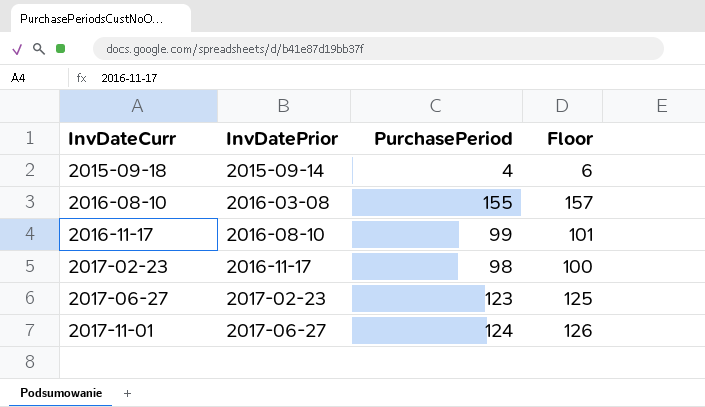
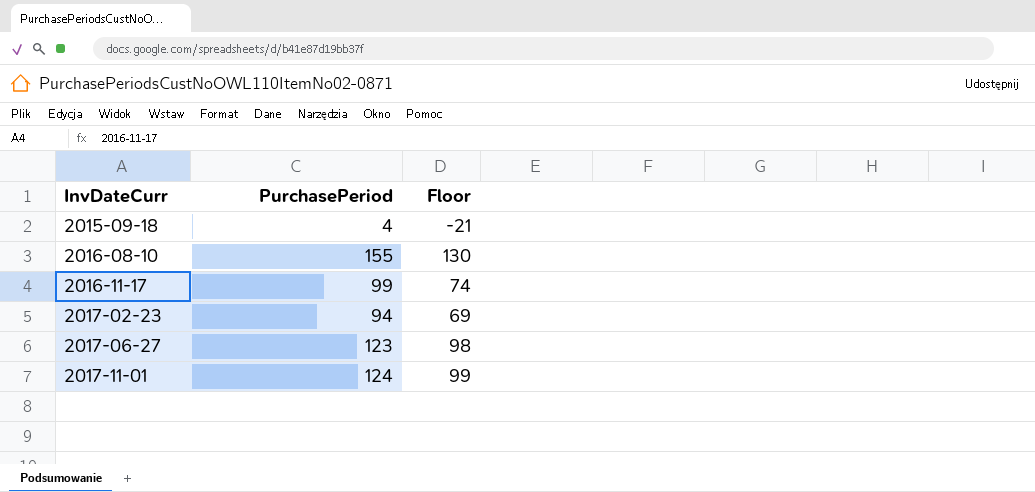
column InvDatePrior | position: 2 -> none
column Floor | formula: [PurchasePeriod] + 2 -> [PurchasePeriod] - 25
2017-02-23 | PurchasePeriod: 98 -> 94

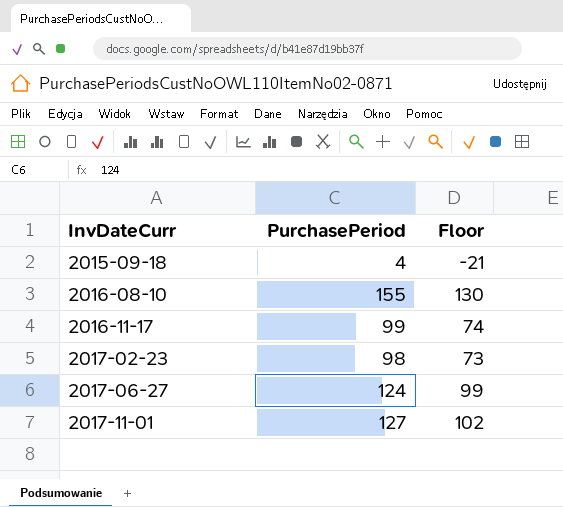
2017-02-23 | PurchasePeriod: 94 -> 98
2017-02-23 | Floor: 69 -> 73
2017-06-27 | PurchasePeriod: 123 -> 124
2017-06-27 | Floor: 98 -> 99
2017-11-01 | PurchasePeriod: 124 -> 127
2017-11-01 | Floor: 99 -> 102

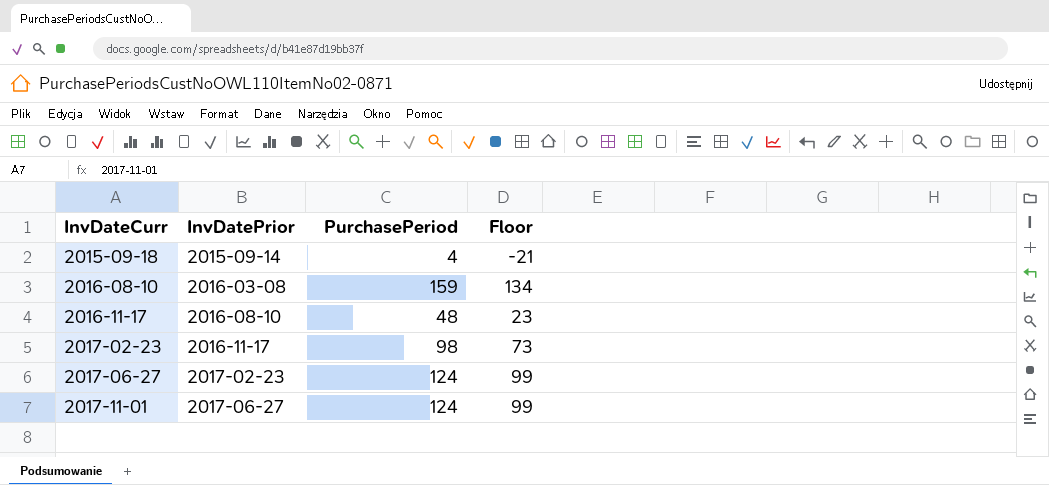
column InvDatePrior | position: none -> 2
2016-08-10 | PurchasePeriod: 155 -> 159
2016-08-10 | Floor: 130 -> 134
2016-11-17 | PurchasePeriod: 99 -> 48
2016-11-17 | Floor: 74 -> 23
2017-11-01 | PurchasePeriod: 127 -> 124
2017-11-01 | Floor: 102 -> 99

